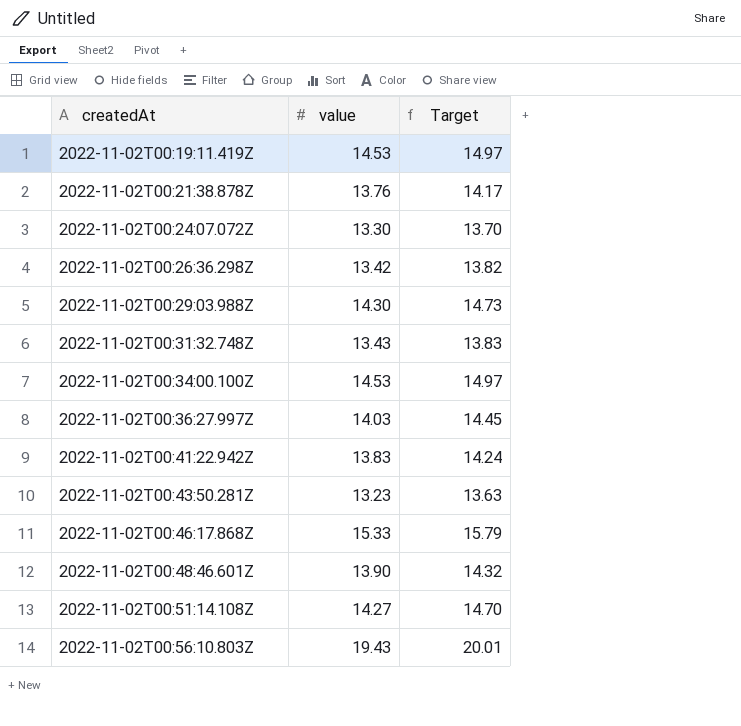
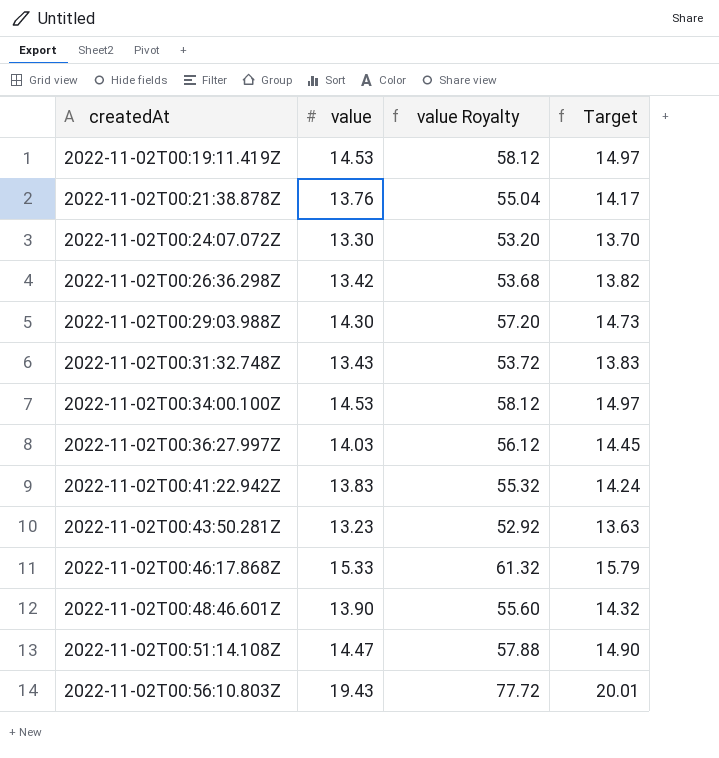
column value Royalty | formula: none -> [value] * 4
2022-11-02T00:51:14.108Z | value: 14.27 -> 14.47
2022-11-02T00:51:14.108Z | Target: 14.70 -> 14.90

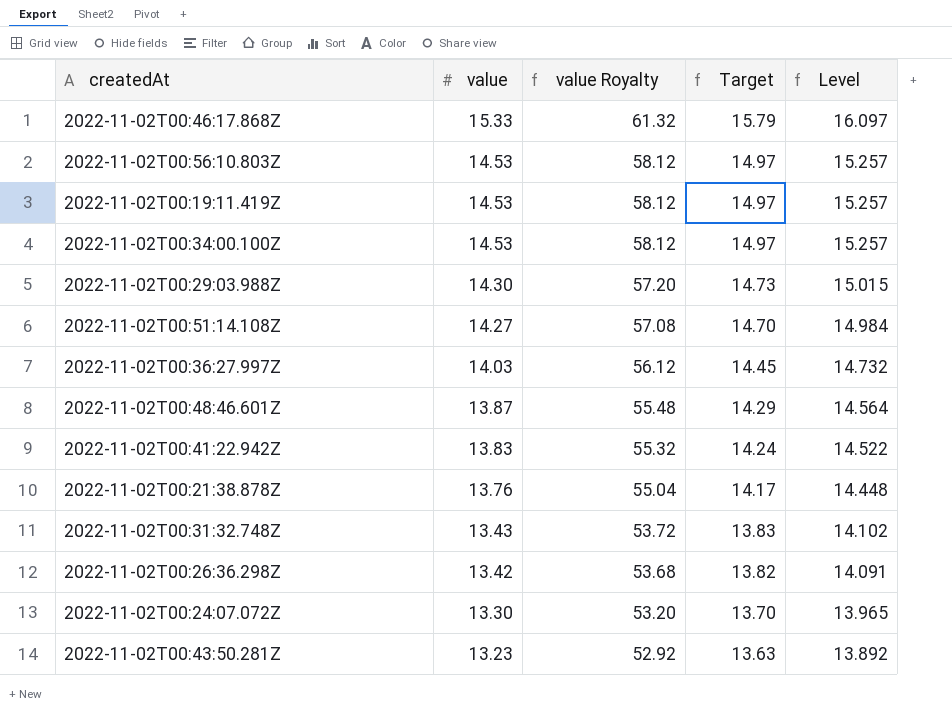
row order: createdAt ascending -> value descending
column Level | formula: none -> [value] * 1.05
2022-11-02T00:56:10.803Z | value: 19.43 -> 14.53
2022-11-02T00:56:10.803Z | value Royalty: 77.72 -> 58.12
2022-11-02T00:56:10.803Z | Target: 20.01 -> 14.97
2022-11-02T00:51:14.108Z | value: 14.47 -> 14.27
2022-11-02T00:51:14.108Z | value Royalty: 57.88 -> 57.08
2022-11-02T00:51:14.108Z | Target: 14.90 -> 14.70
2022-11-02T00:48:46.601Z | value: 13.90 -> 13.87
2022-11-02T00:48:46.601Z | value Royalty: 55.60 -> 55.48
2022-11-02T00:48:46.601Z | Target: 14.32 -> 14.29

